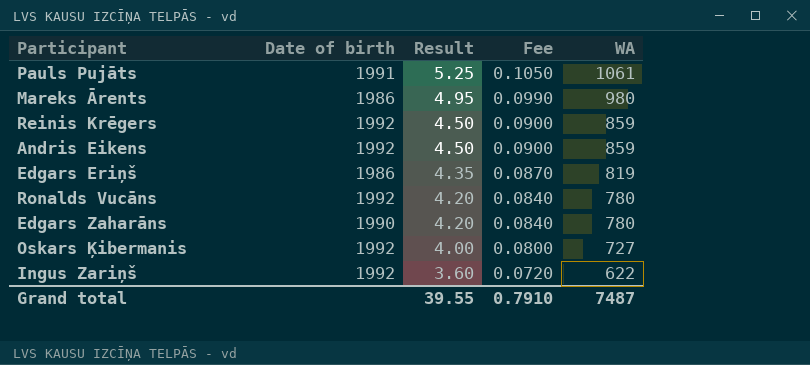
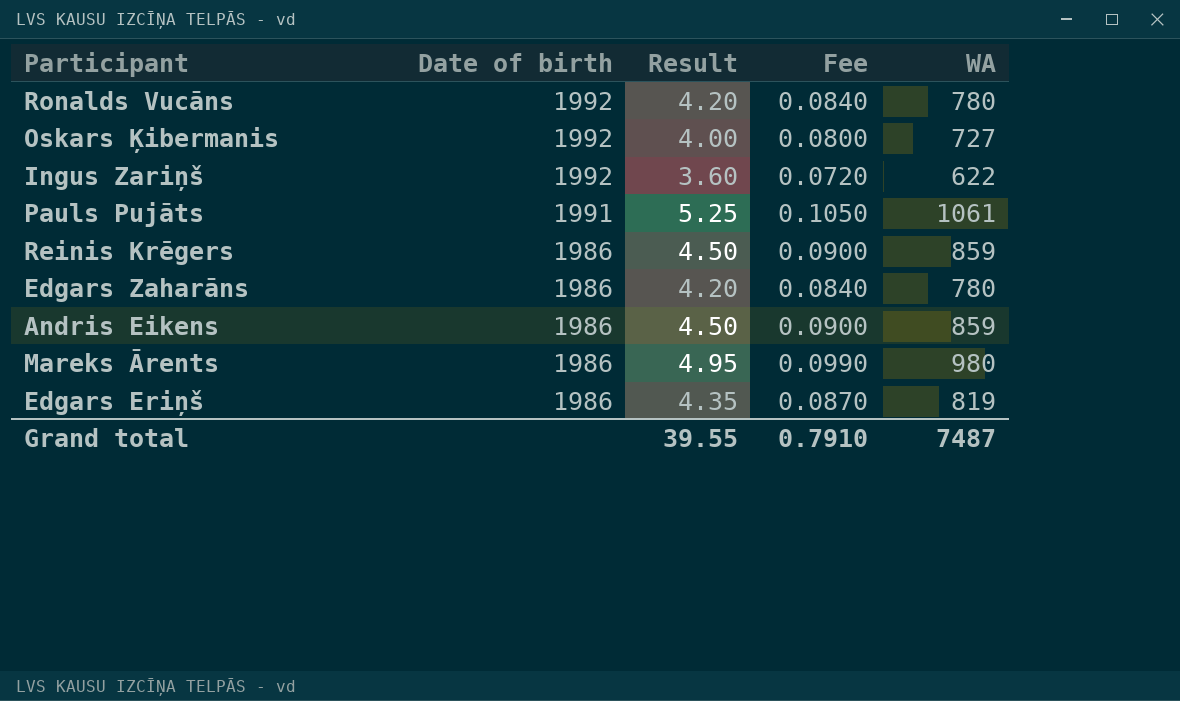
row order: Result descending -> Date of birth descending
Reinis Krēgers | Date of birth: 1992 -> 1986
Edgars Zaharāns | Date of birth: 1990 -> 1986
Andris Eikens | Date of birth: 1992 -> 1986

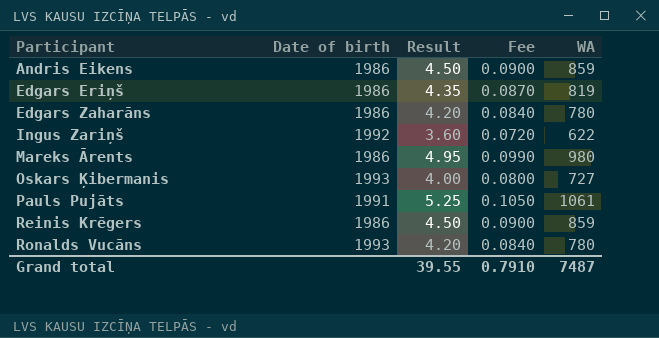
row order: Date of birth descending -> Participant ascending
Oskars Ķibermanis | Date of birth: 1992 -> 1993
Ronalds Vucāns | Date of birth: 1992 -> 1993

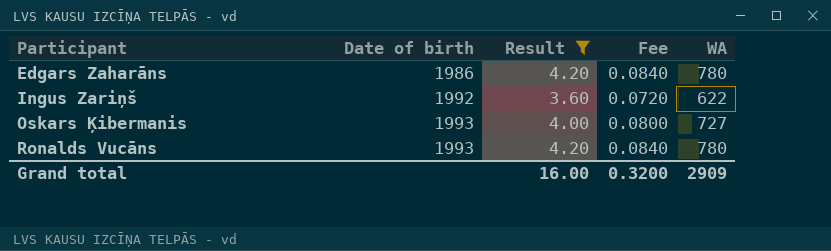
filter: none -> Result <= 4.20
Grand total | Result: 39.55 -> 16.00
Grand total | Fee: 0.7910 -> 0.3200
Grand total | WA: 7487 -> 2909

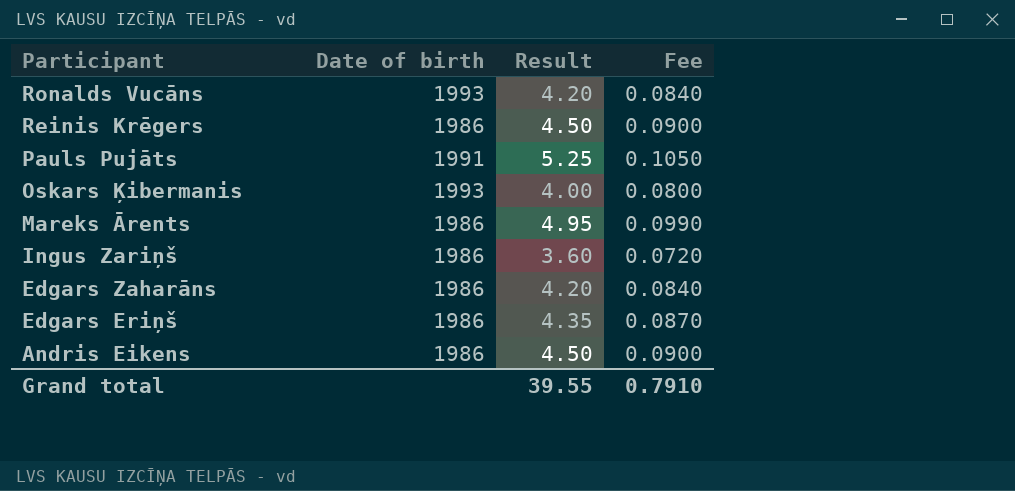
filter: Result <= 4.20 -> none
row order: Participant ascending -> Participant descending
column WA | position: 5 -> none
Ingus Zariņš | Date of birth: 1992 -> 1986
Grand total | Result: 16.00 -> 39.55
Grand total | Fee: 0.3200 -> 0.7910

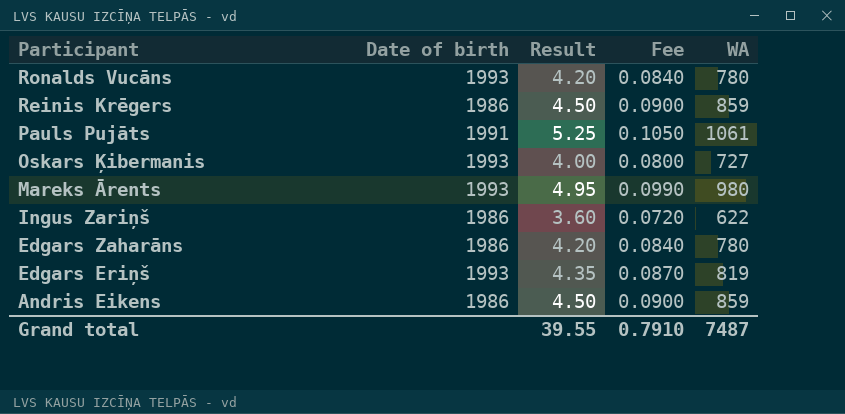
column WA | position: none -> 5
Mareks Ārents | Date of birth: 1986 -> 1993
Edgars Eriņš | Date of birth: 1986 -> 1993

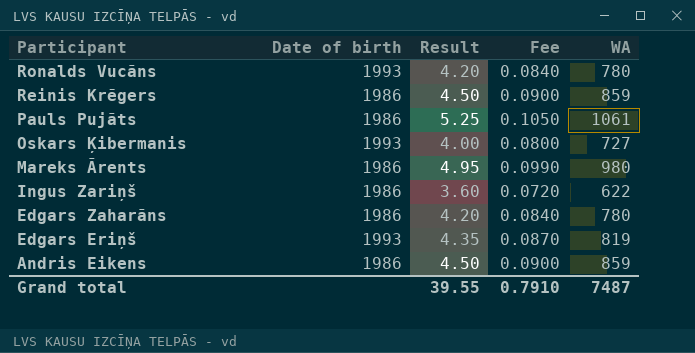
Pauls Pujāts | Date of birth: 1991 -> 1986
Mareks Ārents | Date of birth: 1993 -> 1986

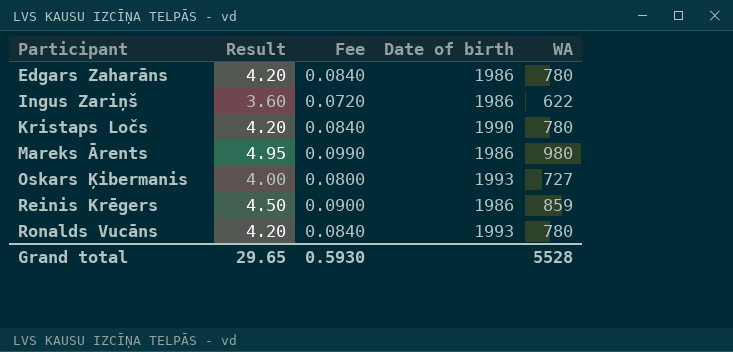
row order: Participant descending -> Participant ascending
column Date of birth | position: 2 -> 4
row Pauls Pujāts: 1986 | 5.25 | 0.1050 | 1061 -> none
row Edgars Eriņš: 1993 | 4.35 | 0.0870 | 819 -> none
row Andris Eikens: 1986 | 4.50 | 0.0900 | 859 -> none
row Kristaps Ločs: none -> 4.20 | 0.0840 | 1990 | 780
Grand total | Result: 39.55 -> 29.65
Grand total | Fee: 0.7910 -> 0.5930
Grand total | WA: 7487 -> 5528

